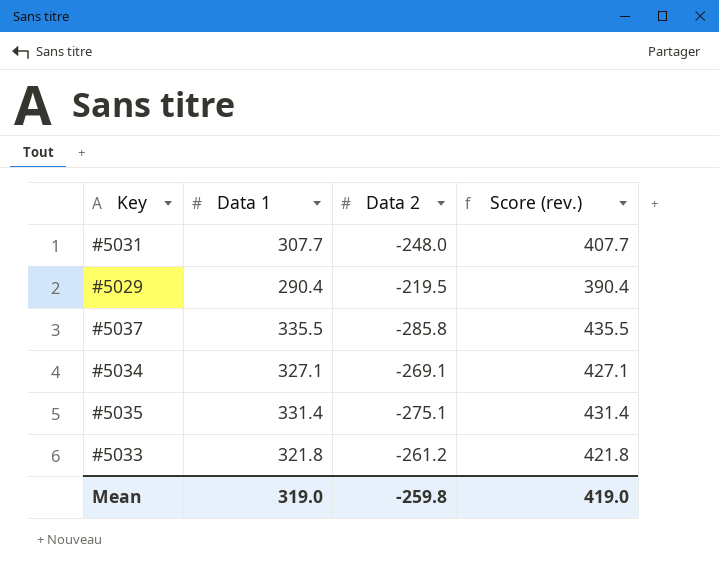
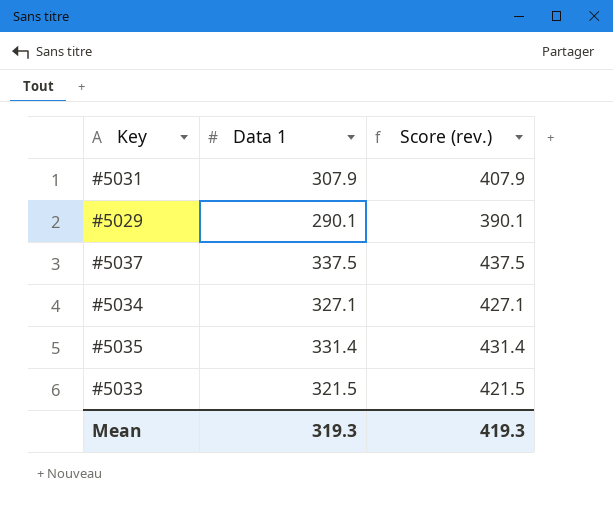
column Data 2 | position: 3 -> none
#5031 | Data 1: 307.7 -> 307.9
#5031 | Score (rev.): 407.7 -> 407.9
#5029 | Data 1: 290.4 -> 290.1
#5029 | Score (rev.): 390.4 -> 390.1
#5037 | Data 1: 335.5 -> 337.5
#5037 | Score (rev.): 435.5 -> 437.5
#5033 | Data 1: 321.8 -> 321.5
#5033 | Score (rev.): 421.8 -> 421.5
Mean | Data 1: 319.0 -> 319.3
Mean | Score (rev.): 419.0 -> 419.3

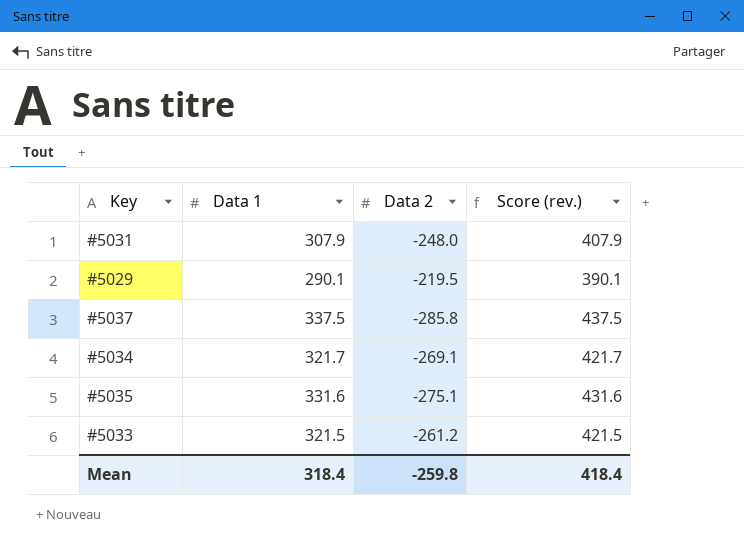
column Data 2 | position: none -> 3
#5034 | Data 1: 327.1 -> 321.7
#5034 | Score (rev.): 427.1 -> 421.7
#5035 | Data 1: 331.4 -> 331.6
#5035 | Score (rev.): 431.4 -> 431.6
Mean | Data 1: 319.3 -> 318.4
Mean | Score (rev.): 419.3 -> 418.4

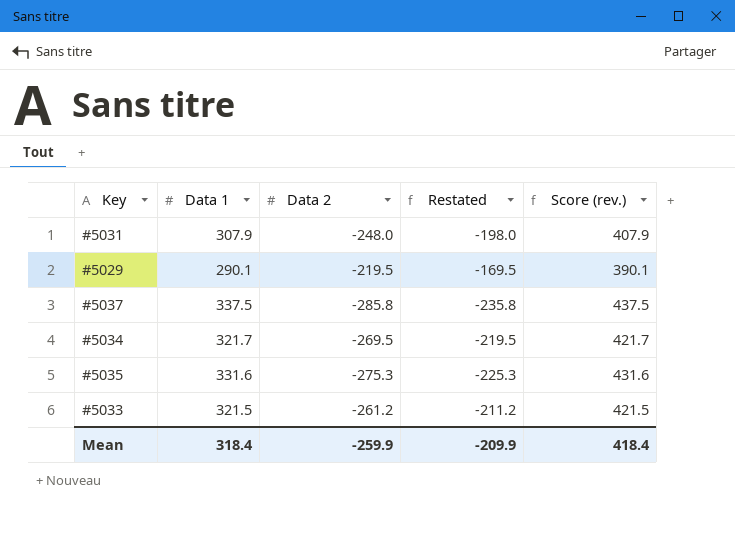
column Restated | formula: none -> [Data 2] + 50
#5034 | Data 2: -269.1 -> -269.5
#5035 | Data 2: -275.1 -> -275.3
Mean | Data 2: -259.8 -> -259.9

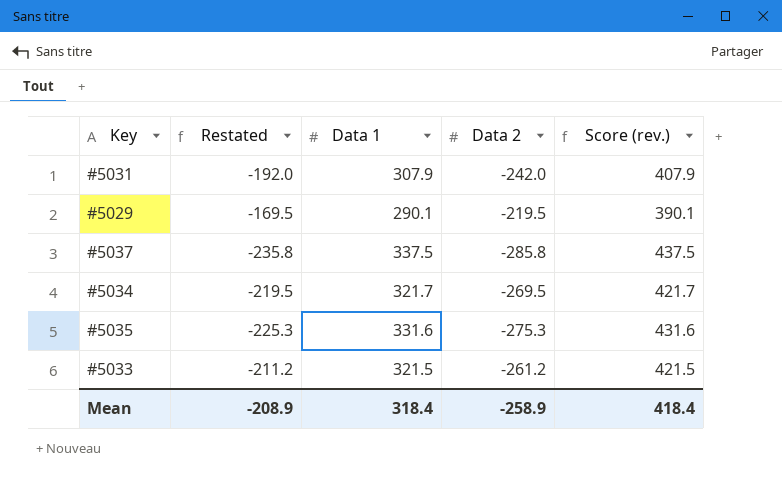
column Restated | position: 4 -> 2
#5031 | Restated: -198.0 -> -192.0
#5031 | Data 2: -248.0 -> -242.0
Mean | Restated: -209.9 -> -208.9
Mean | Data 2: -259.9 -> -258.9

